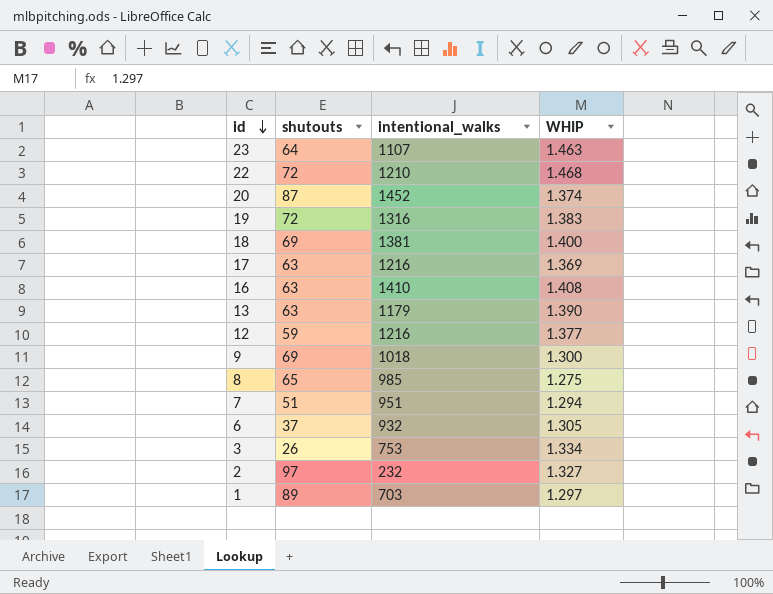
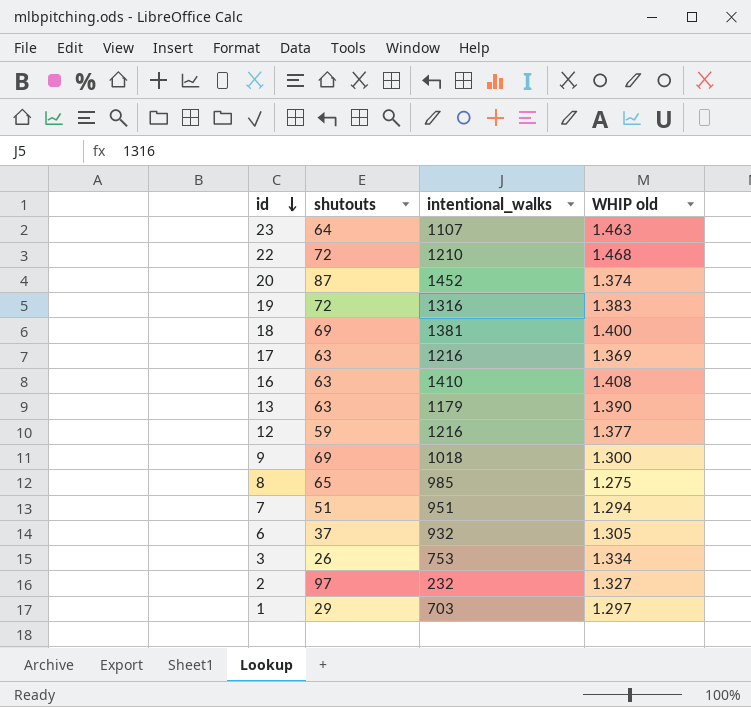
column name: WHIP -> WHIP old
1 | shutouts: 89 -> 29

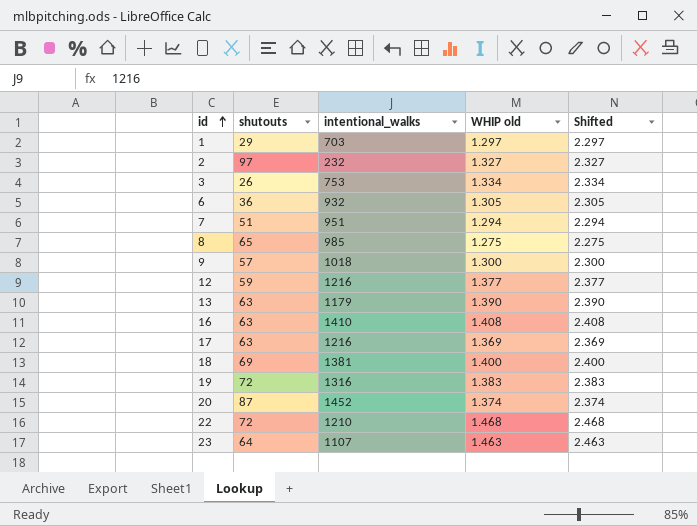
row order: id descending -> id ascending
column Shifted | formula: none -> [WHIP old] + 1
6 | shutouts: 37 -> 36
9 | shutouts: 69 -> 57

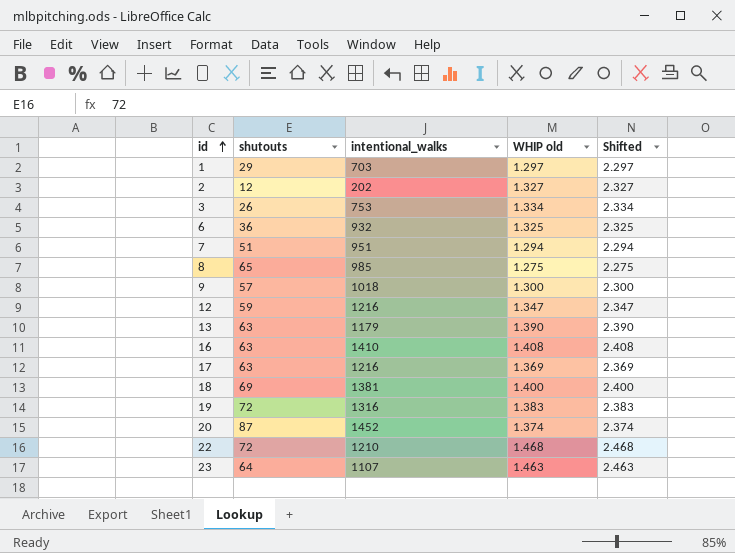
2 | shutouts: 97 -> 12
2 | intentional_walks: 232 -> 202
6 | WHIP old: 1.305 -> 1.325
6 | Shifted: 2.305 -> 2.325
12 | WHIP old: 1.377 -> 1.347
12 | Shifted: 2.377 -> 2.347

